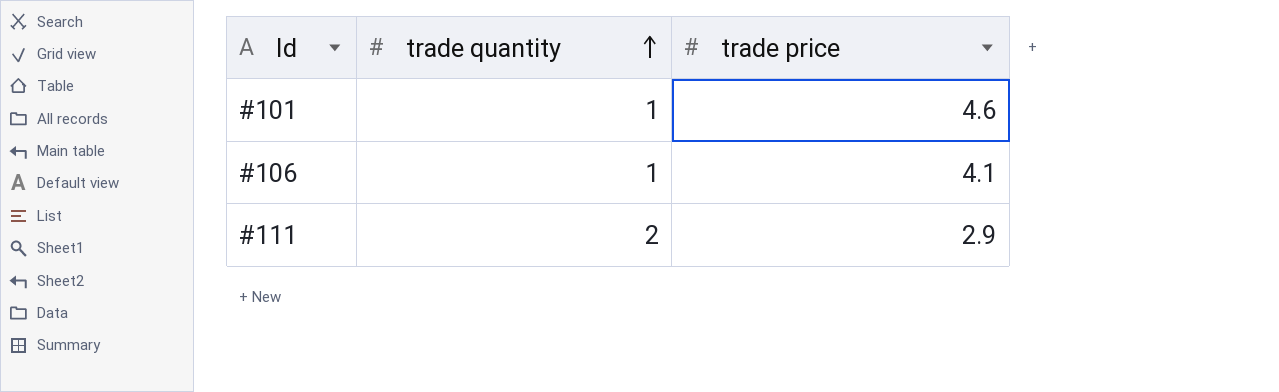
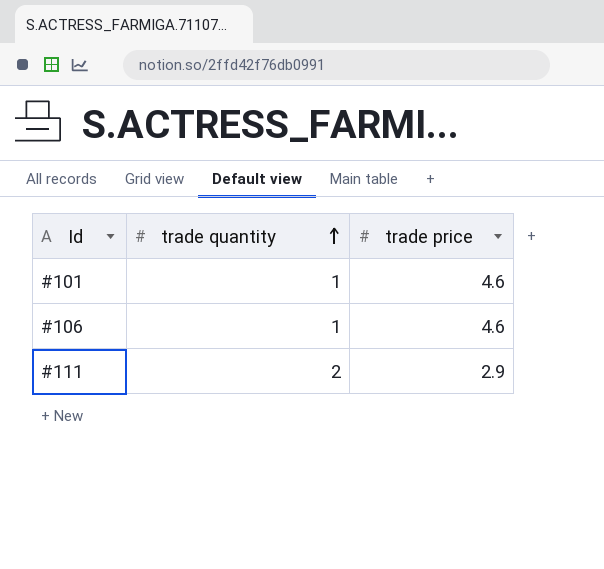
#106 | trade price: 4.1 -> 4.6

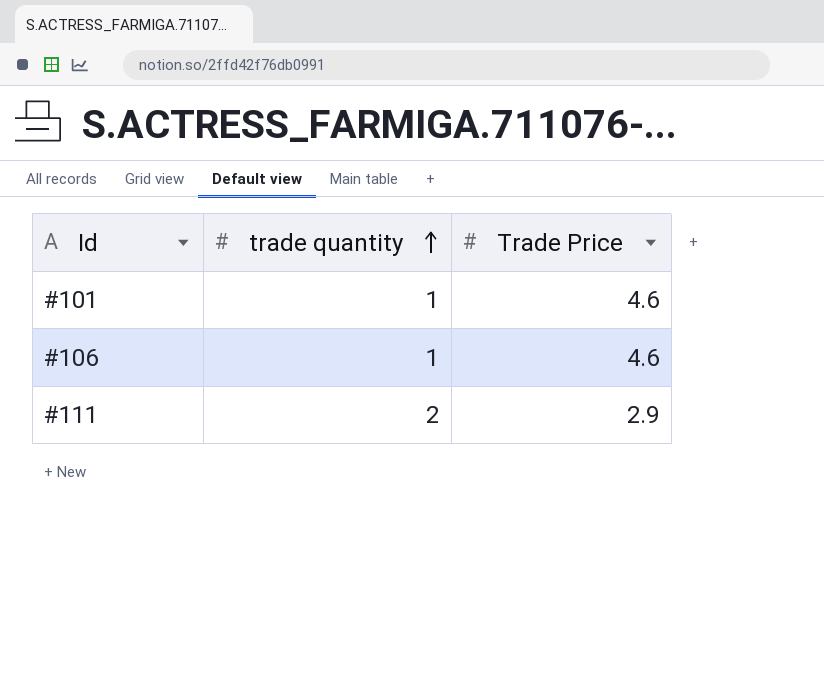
column name: trade price -> Trade Price

